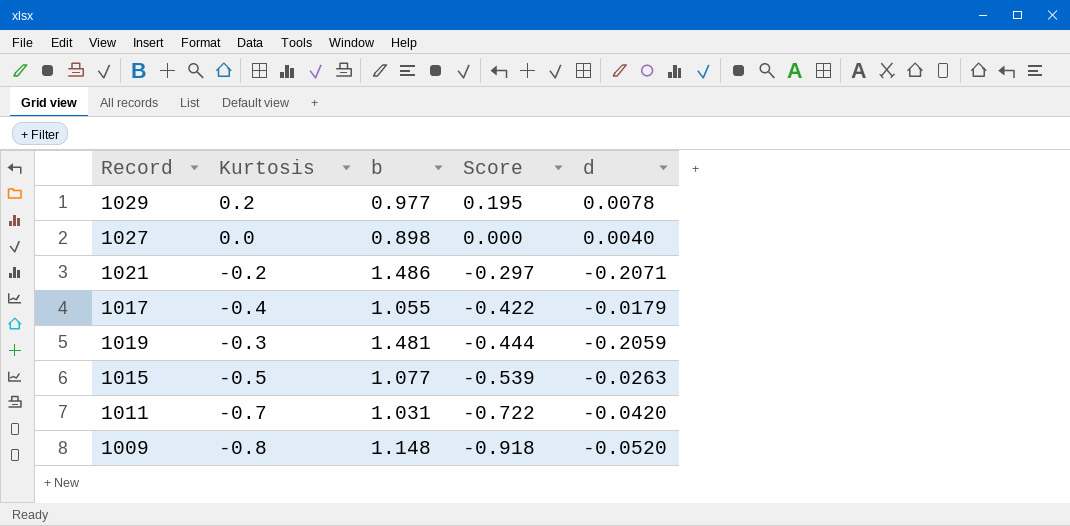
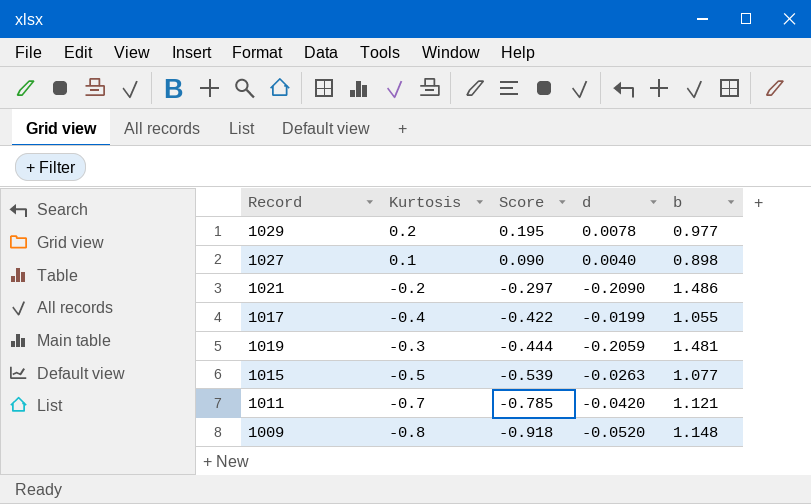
column b | position: 3 -> 5
1027 | Kurtosis: 0.0 -> 0.1
1027 | Score: 0.000 -> 0.090
1021 | d: -0.2071 -> -0.2090
1017 | d: -0.0179 -> -0.0199
1011 | Score: -0.722 -> -0.785
1011 | b: 1.031 -> 1.121

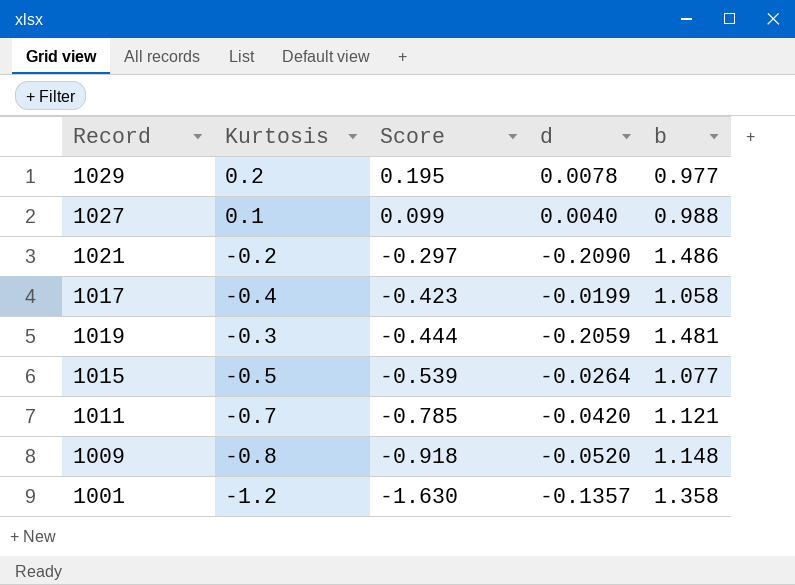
1027 | Score: 0.090 -> 0.099
1027 | b: 0.898 -> 0.988
1017 | Score: -0.422 -> -0.423
1017 | b: 1.055 -> 1.058
1015 | d: -0.0263 -> -0.0264
row 1001: none -> -1.2 | -1.630 | -0.1357 | 1.358

